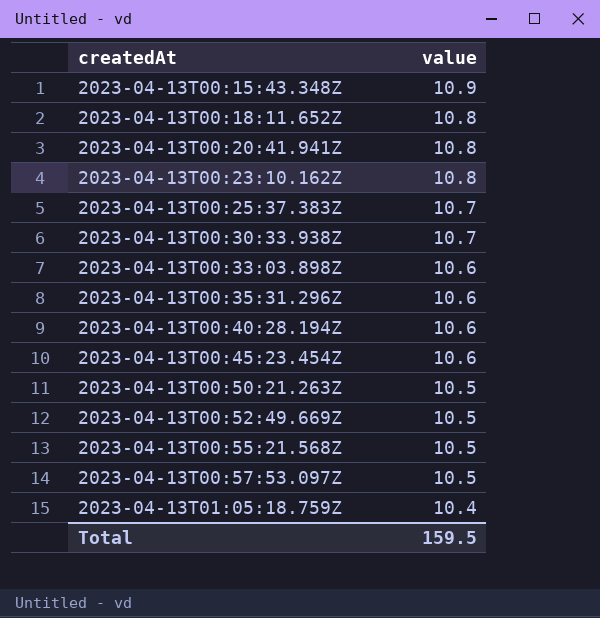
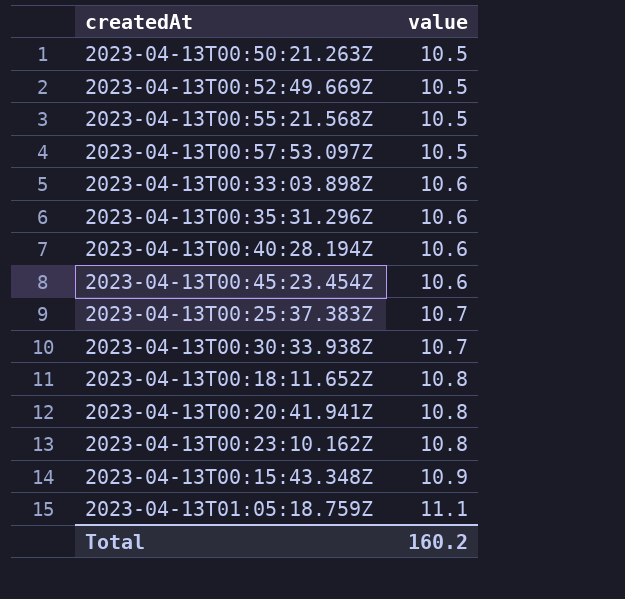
row order: createdAt ascending -> value ascending
2023-04-13T01:05:18.759Z | value: 10.4 -> 11.1
Total | value: 159.5 -> 160.2

